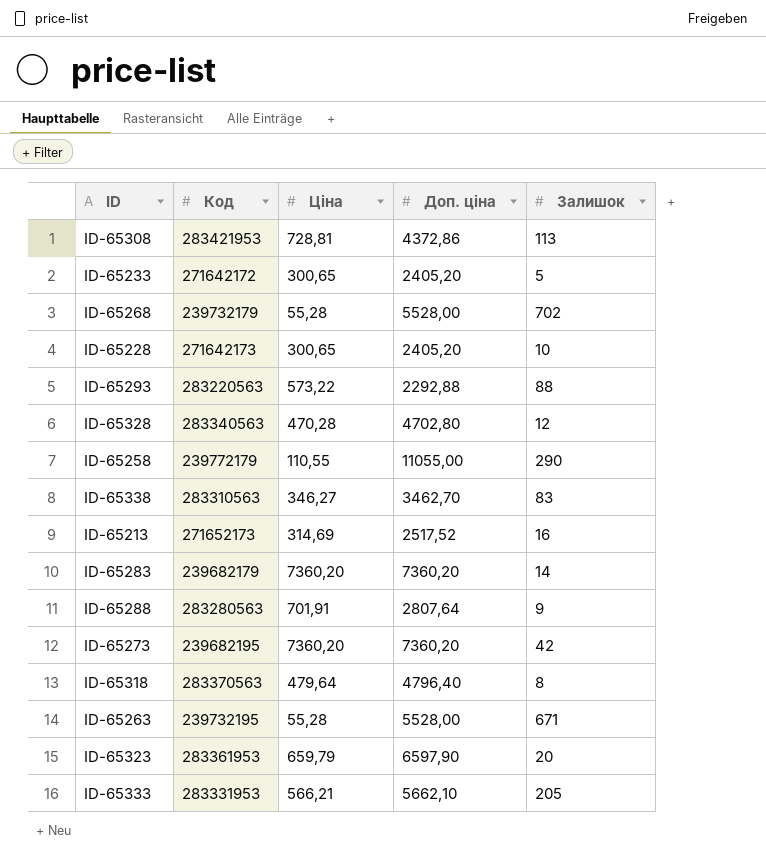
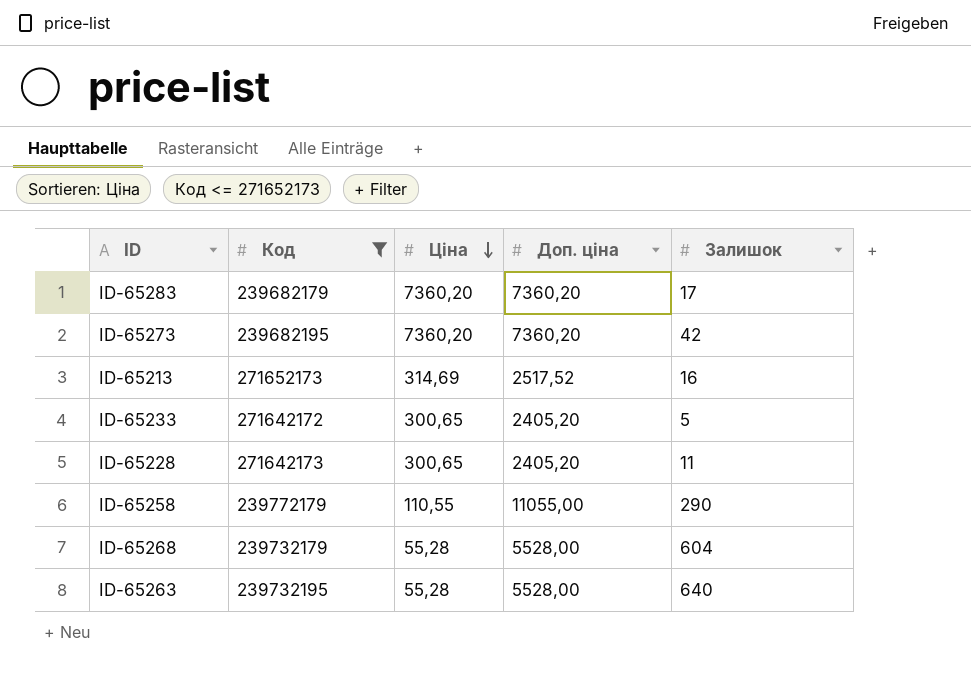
filter: none -> Код <= 271652173
row order: none -> Ціна descending
ID-65283 | Залишок: 14 -> 17
ID-65228 | Залишок: 10 -> 11
ID-65268 | Залишок: 702 -> 604
ID-65263 | Залишок: 671 -> 640

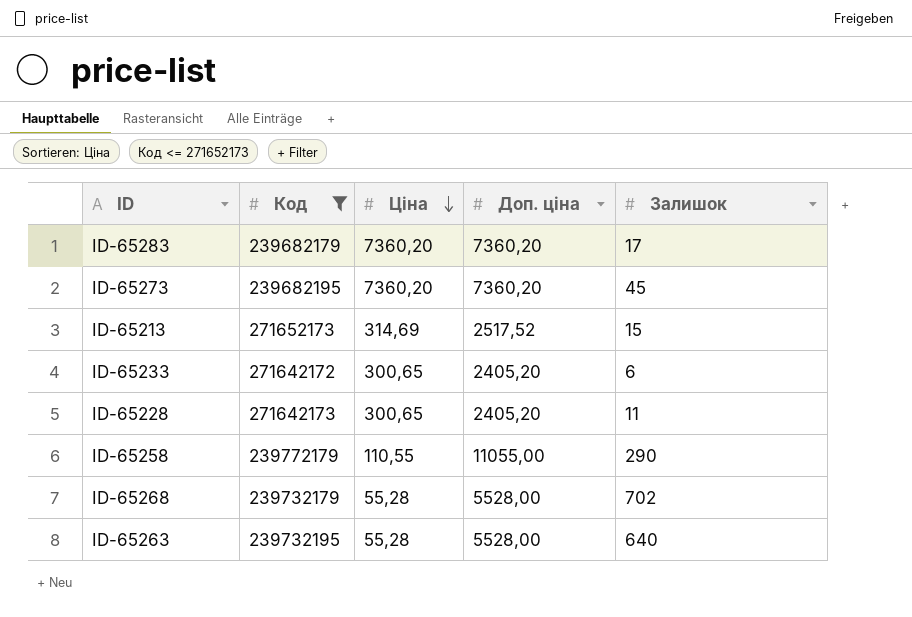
ID-65273 | Залишок: 42 -> 45
ID-65213 | Залишок: 16 -> 15
ID-65233 | Залишок: 5 -> 6
ID-65268 | Залишок: 604 -> 702

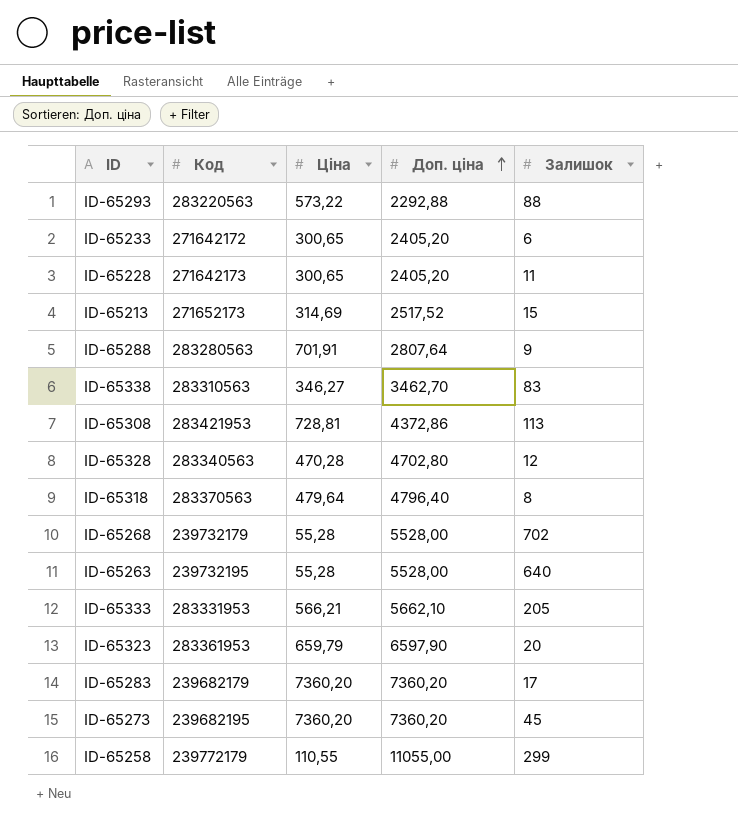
filter: Код <= 271652173 -> none
row order: Ціна descending -> Доп. ціна ascending
ID-65258 | Залишок: 290 -> 299

